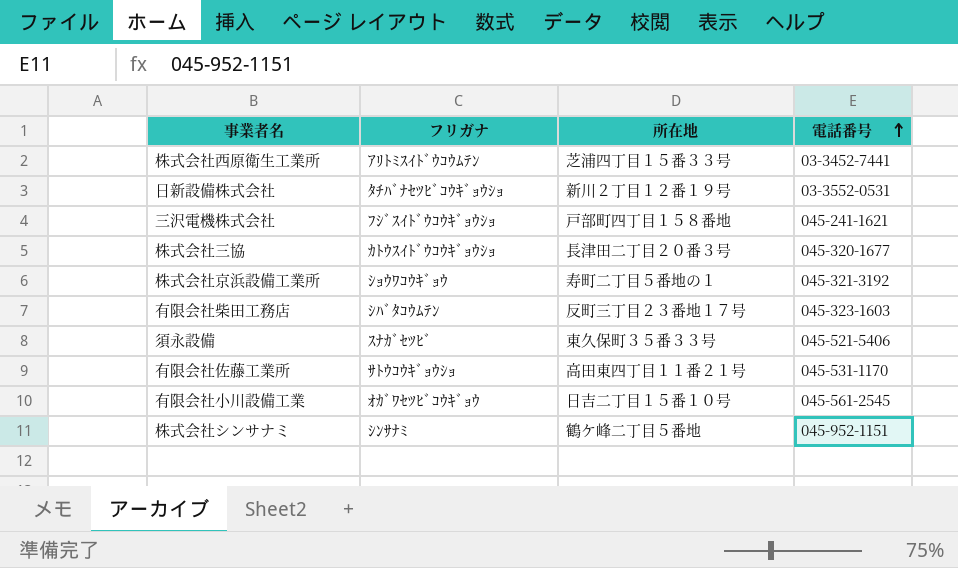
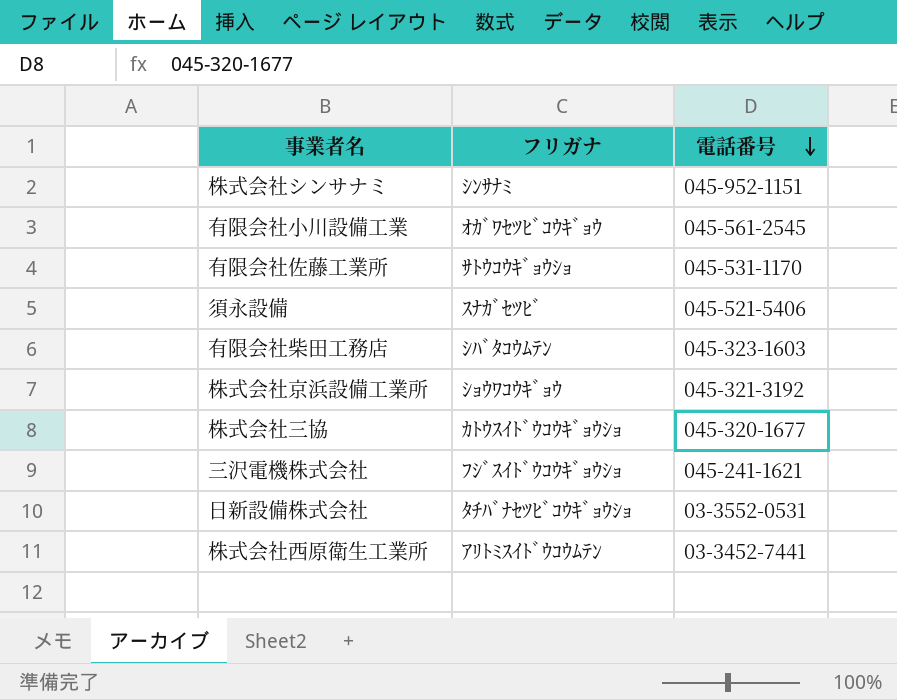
row order: 電話番号 ascending -> 電話番号 descending
column 所在地 | position: 3 -> none

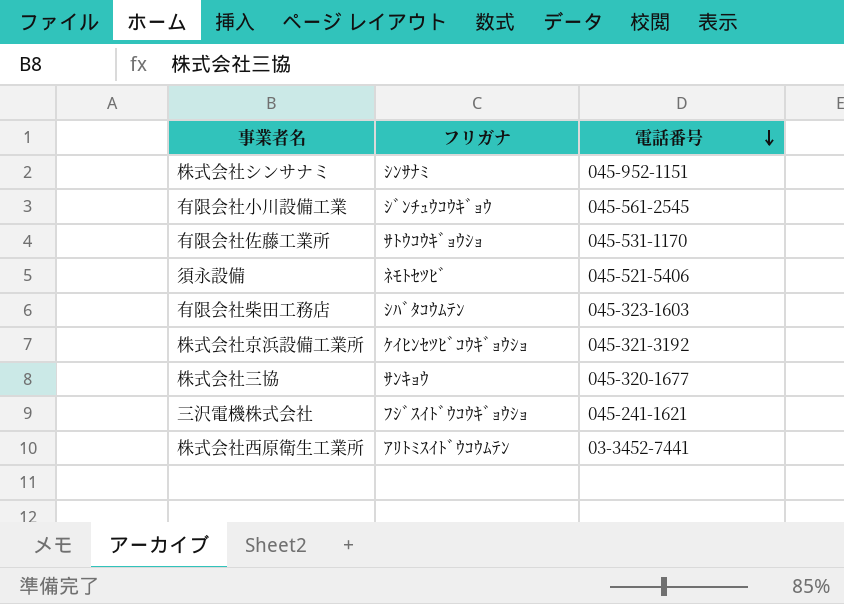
row 日新設備株式会社: ﾀﾁﾊﾞﾅｾﾂﾋﾞｺｳｷﾞｮｳｼｮ | 03-3552-0531 -> none
有限会社小川設備工業 | フリガナ: ｵｶﾞﾜｾﾂﾋﾞｺｳｷﾞｮｳ -> ｼﾞﾝﾁｭｳｺｳｷﾞｮｳ
須永設備 | フリガナ: ｽﾅｶﾞｾﾂﾋﾞ -> ﾈﾓﾄｾﾂﾋﾞ
株式会社京浜設備工業所 | フリガナ: ｼｮｳﾜｺｳｷﾞｮｳ -> ｹｲﾋﾝｾﾂﾋﾞｺｳｷﾞｮｳｼｮ
株式会社三協 | フリガナ: ｶﾄｳｽｲﾄﾞｳｺｳｷﾞｮｳｼｮ -> ｻﾝｷｮｳ

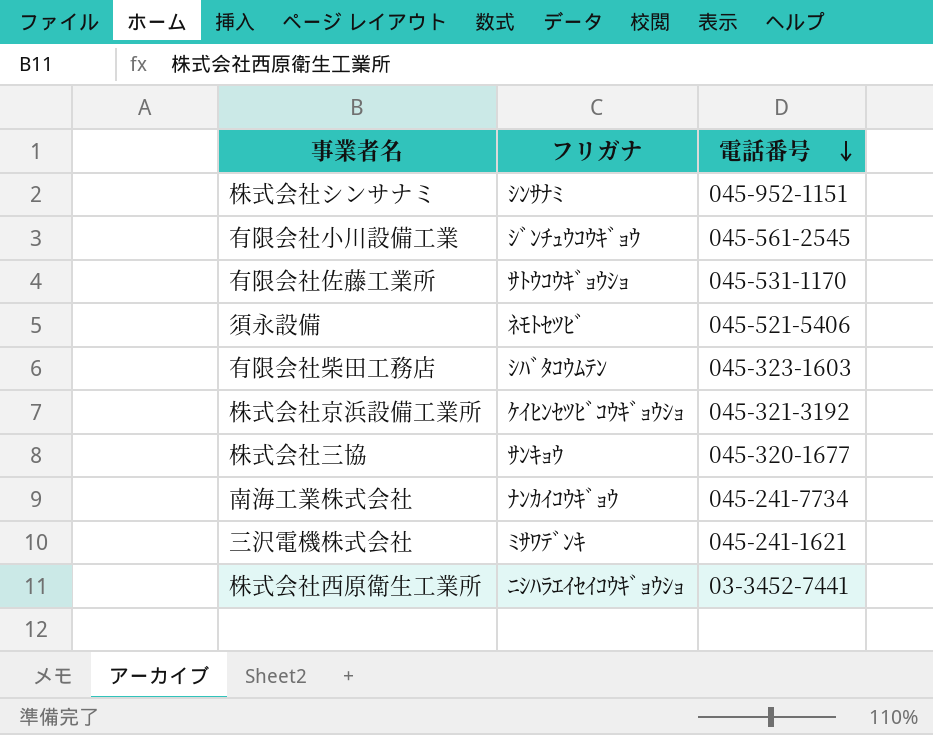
row 南海工業株式会社: none -> ﾅﾝｶｲｺｳｷﾞｮｳ | 045-241-7734
三沢電機株式会社 | フリガナ: ﾌｼﾞｽｲﾄﾞｳｺｳｷﾞｮｳｼｮ -> ﾐｻﾜﾃﾞﾝｷ
株式会社西原衛生工業所 | フリガナ: ｱﾘﾄﾐｽｲﾄﾞｳｺｳﾑﾃﾝ -> ﾆｼﾊﾗｴｲｾｲｺｳｷﾞｮｳｼｮ

